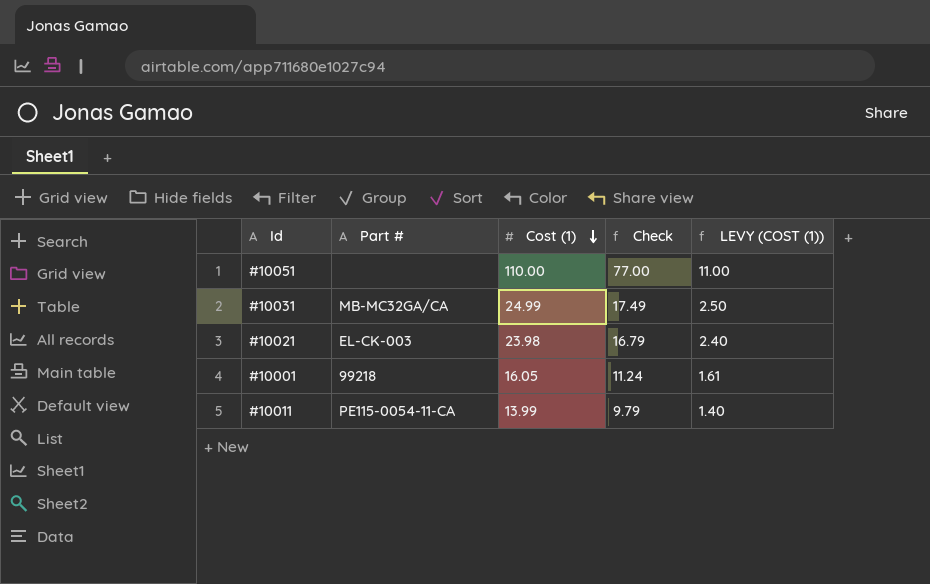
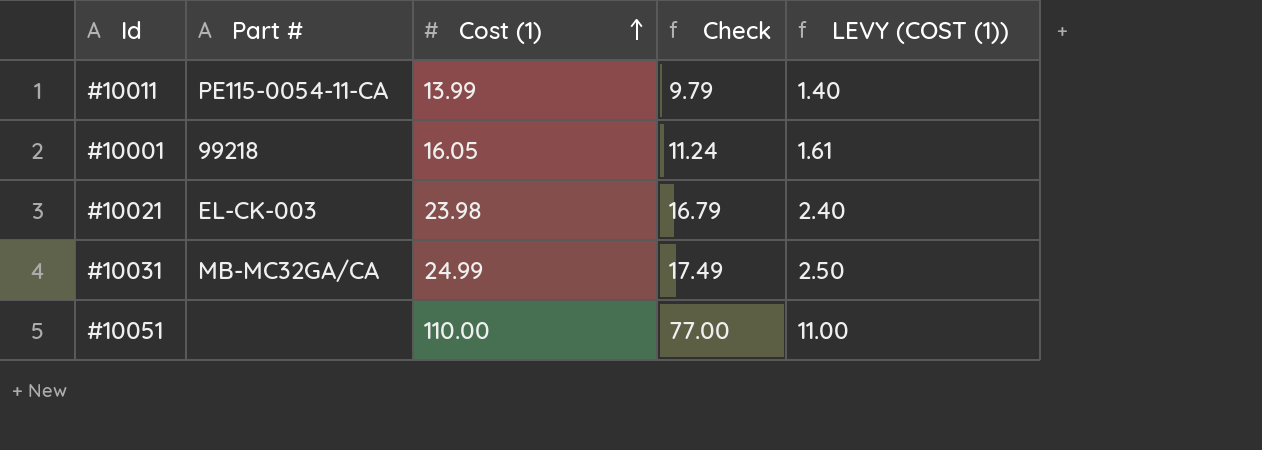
row order: Cost (1) descending -> Cost (1) ascending

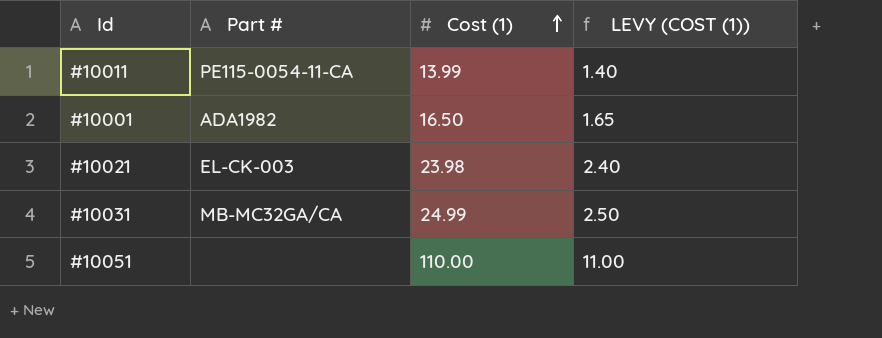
column Check | formula: [Cost (1)] * 0.7 -> none
#10001 | Part #: 99218 -> ADA1982
#10001 | Cost (1): 16.05 -> 16.50
#10001 | LEVY (COST (1)): 1.61 -> 1.65

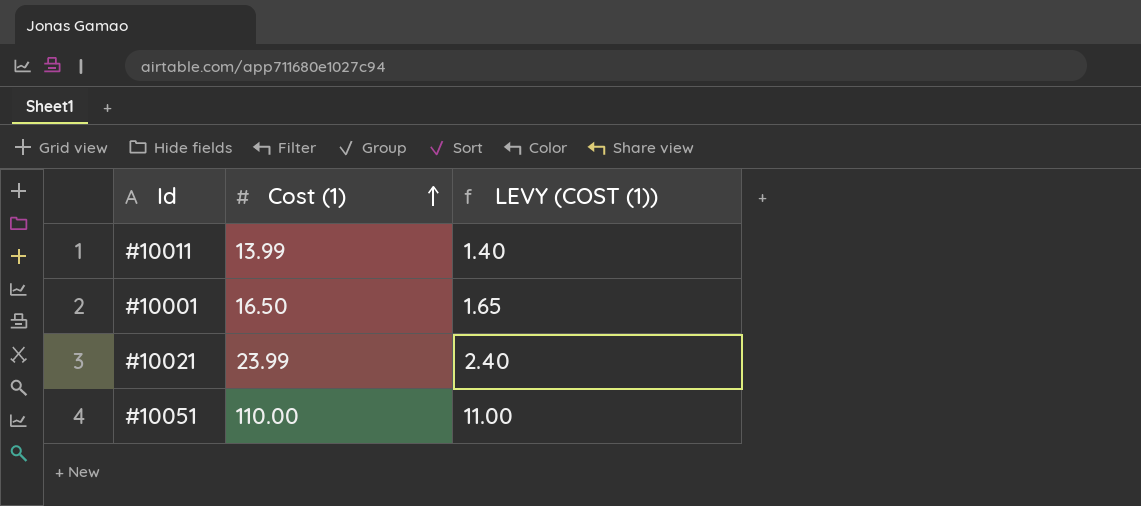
column Part # | position: 2 -> none
row #10031: MB-MC32GA/CA | 24.99 | 2.50 -> none
#10021 | Cost (1): 23.98 -> 23.99

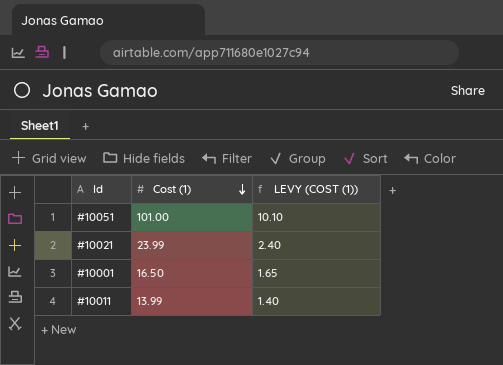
row order: Cost (1) ascending -> Cost (1) descending
#10051 | Cost (1): 110.00 -> 101.00
#10051 | LEVY (COST (1)): 11.00 -> 10.10

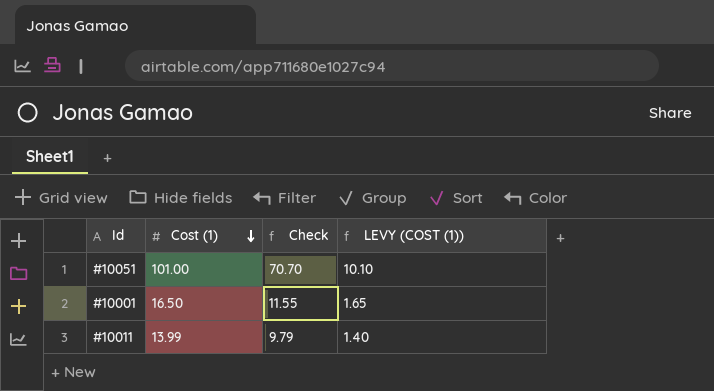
column Check | formula: none -> [Cost (1)] * 0.7
row #10021: 23.99 | 2.40 -> none

